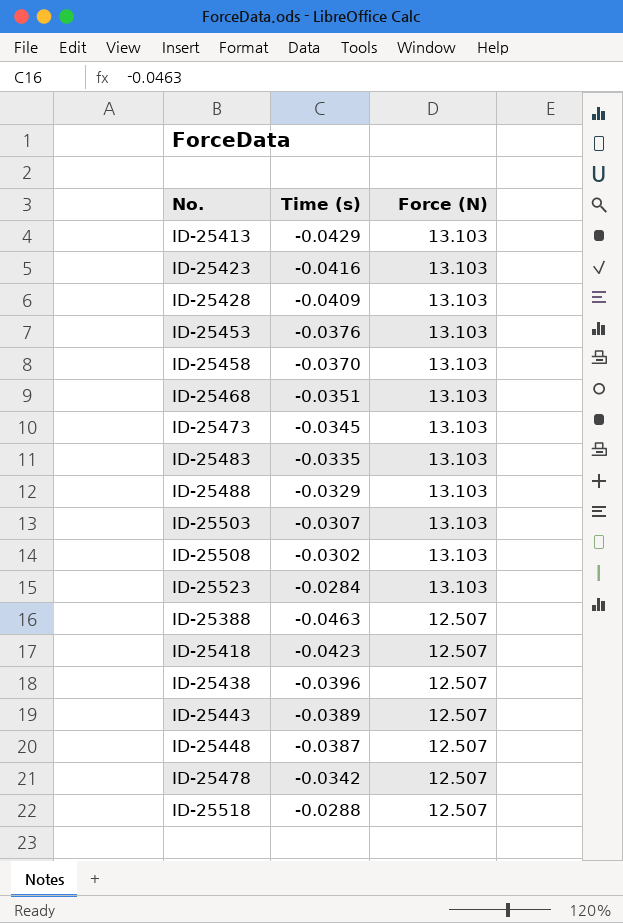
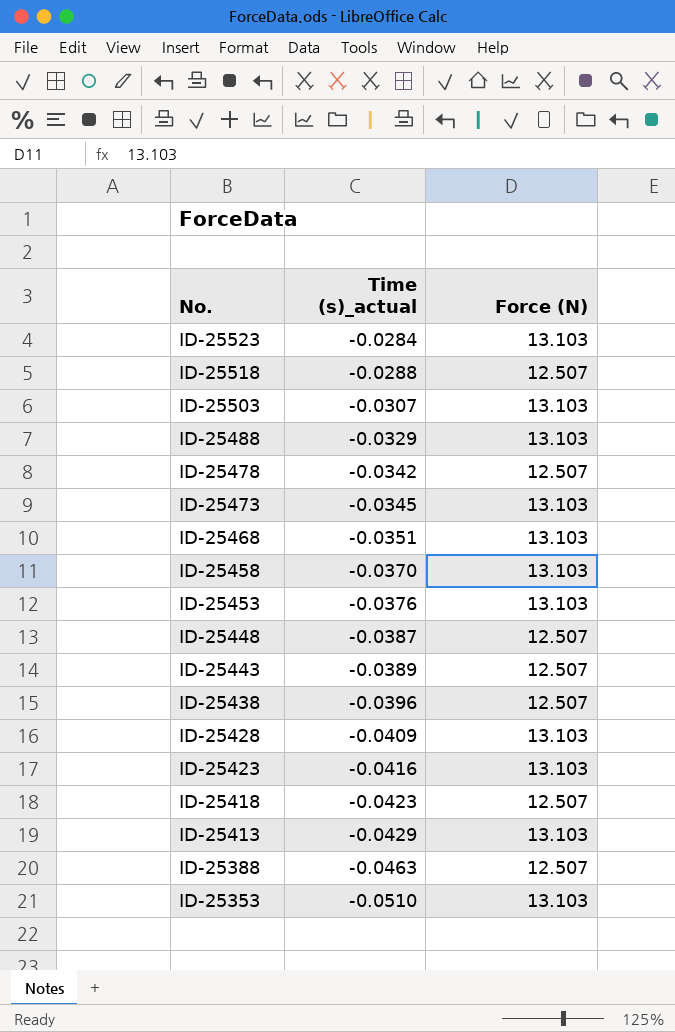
row order: Force (N) descending -> No. descending
column name: Time (s) -> Time (s)_actual
row ID-25483: -0.0335 | 13.103 -> none
row ID-25508: -0.0302 | 13.103 -> none
row ID-25353: none -> -0.0510 | 13.103

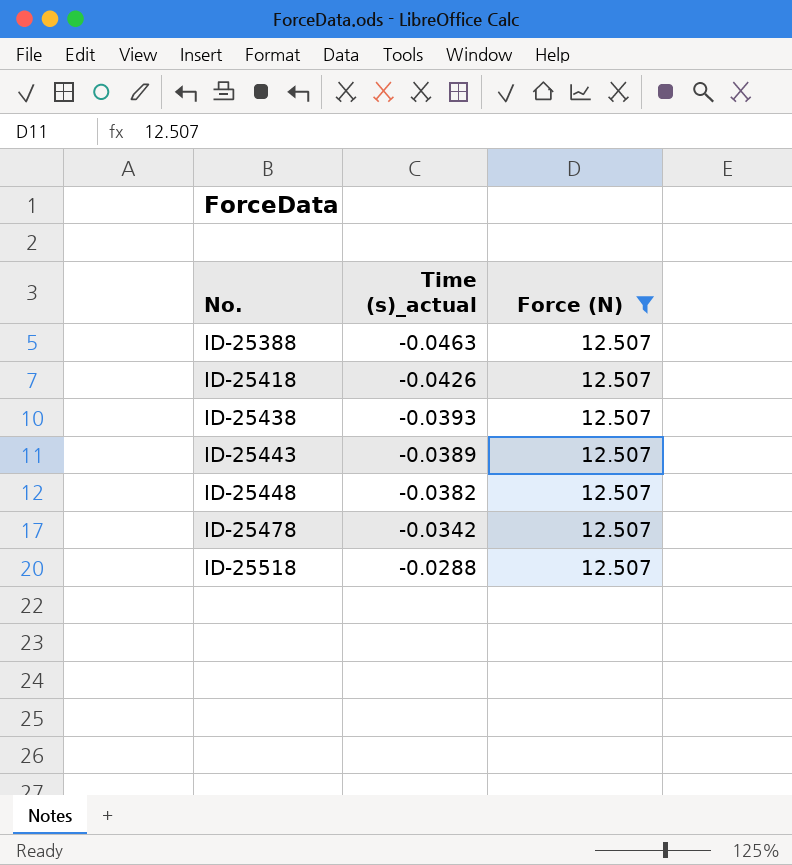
filter: none -> Force (N) = 12.507
row order: No. descending -> No. ascending
ID-25418 | Time (s)_actual: -0.0423 -> -0.0426
ID-25438 | Time (s)_actual: -0.0396 -> -0.0393
ID-25448 | Time (s)_actual: -0.0387 -> -0.0382

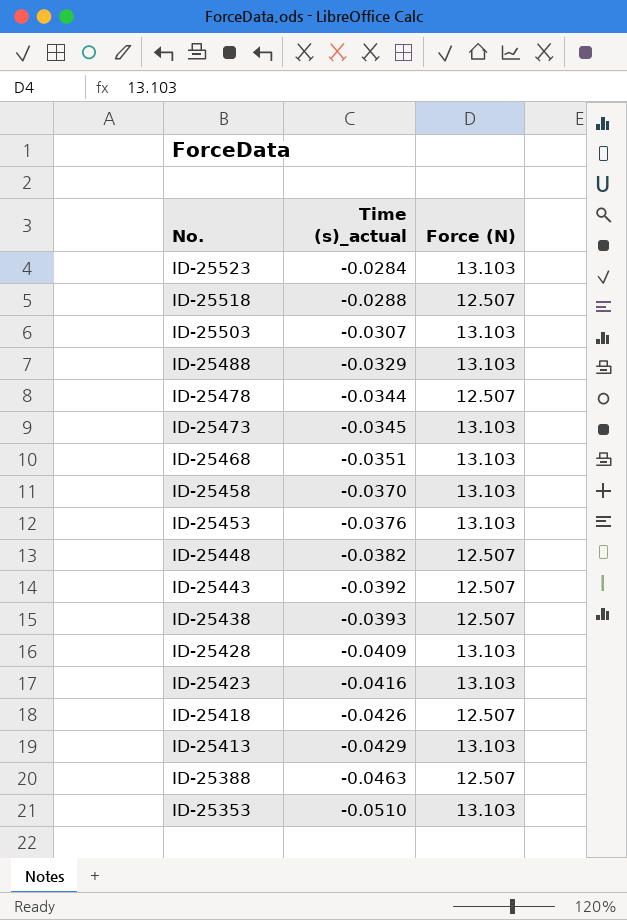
filter: Force (N) = 12.507 -> none
row order: No. ascending -> No. descending
ID-25478 | Time (s)_actual: -0.0342 -> -0.0344
ID-25443 | Time (s)_actual: -0.0389 -> -0.0392

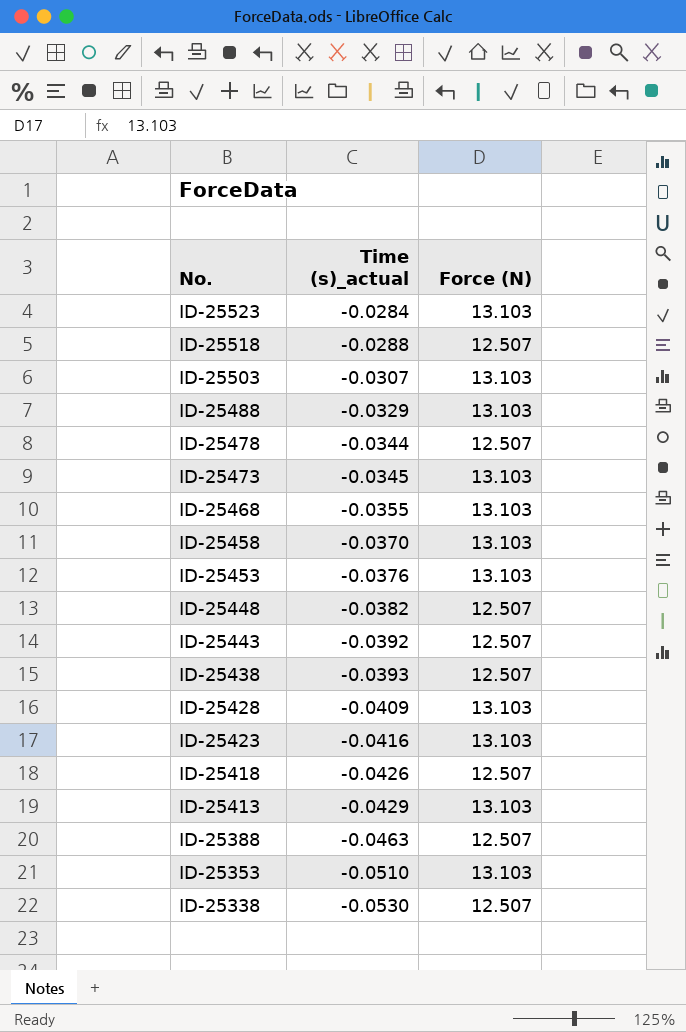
ID-25468 | Time (s)_actual: -0.0351 -> -0.0355
row ID-25338: none -> -0.0530 | 12.507

